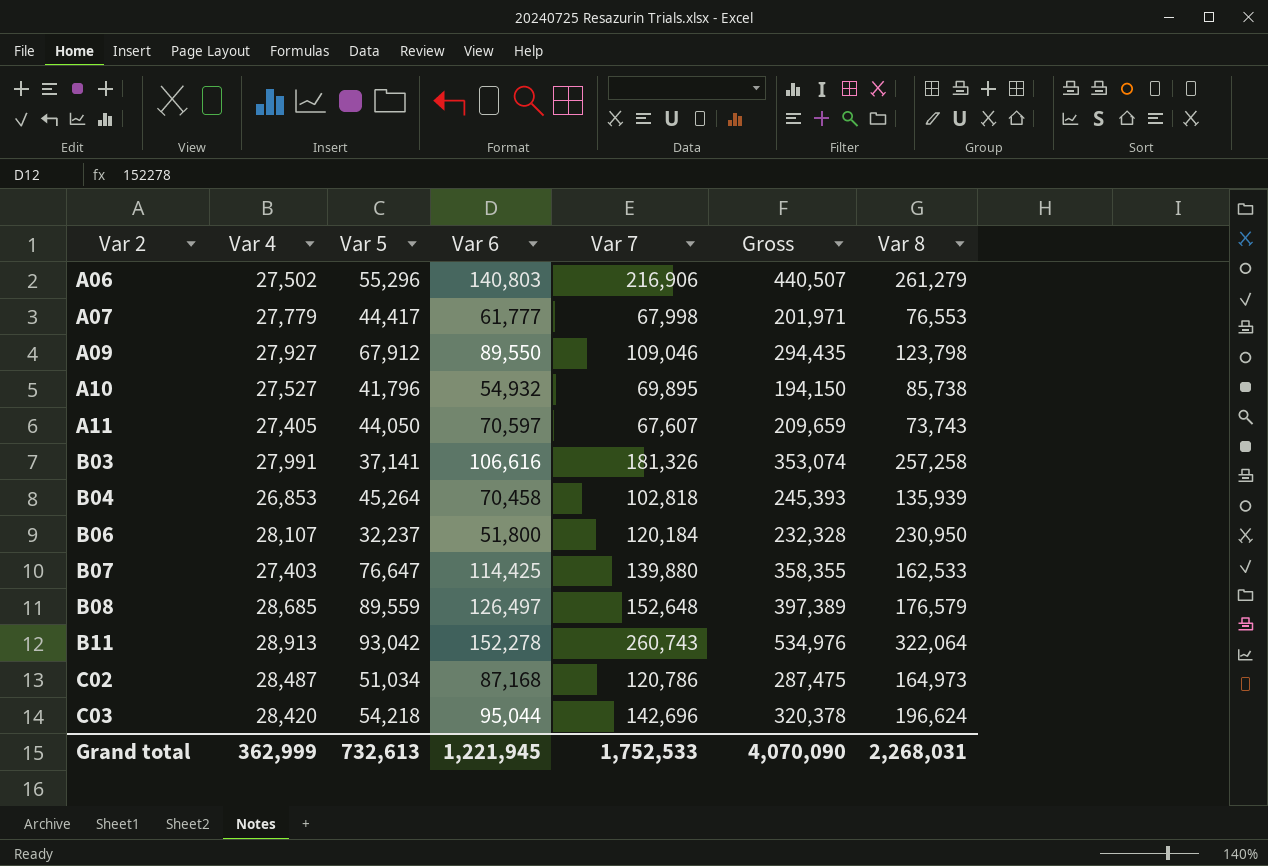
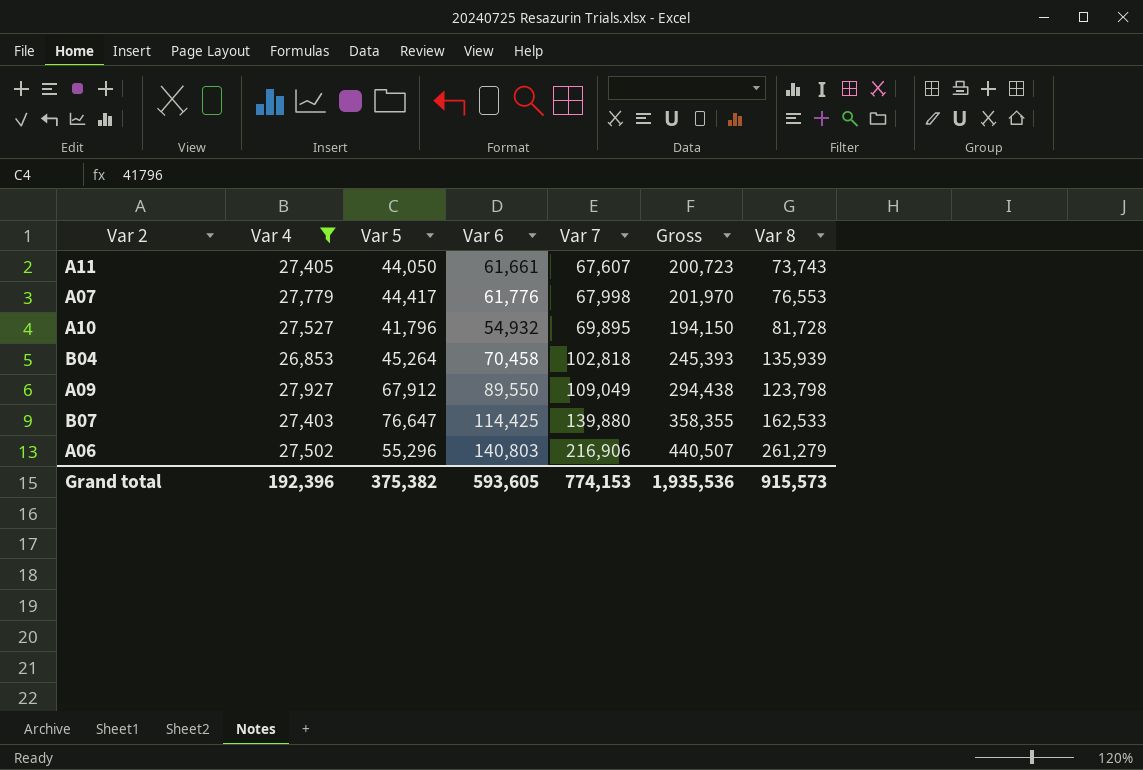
filter: none -> Var 4 <= 27,927
row order: Var 2 ascending -> Var 7 ascending
A11 | Var 6: 70,597 -> 61,661
A11 | Gross: 209,659 -> 200,723
A07 | Var 6: 61,777 -> 61,776
A07 | Gross: 201,971 -> 201,970
A10 | Var 8: 85,738 -> 81,728
A09 | Var 7: 109,046 -> 109,049
A09 | Gross: 294,435 -> 294,438
Grand total | Var 4: 362,999 -> 192,396
Grand total | Var 5: 732,613 -> 375,382
Grand total | Var 6: 1,221,945 -> 593,605
Grand total | Var 7: 1,752,533 -> 774,153
Grand total | Gross: 4,070,090 -> 1,935,536
Grand total | Var 8: 2,268,031 -> 915,573

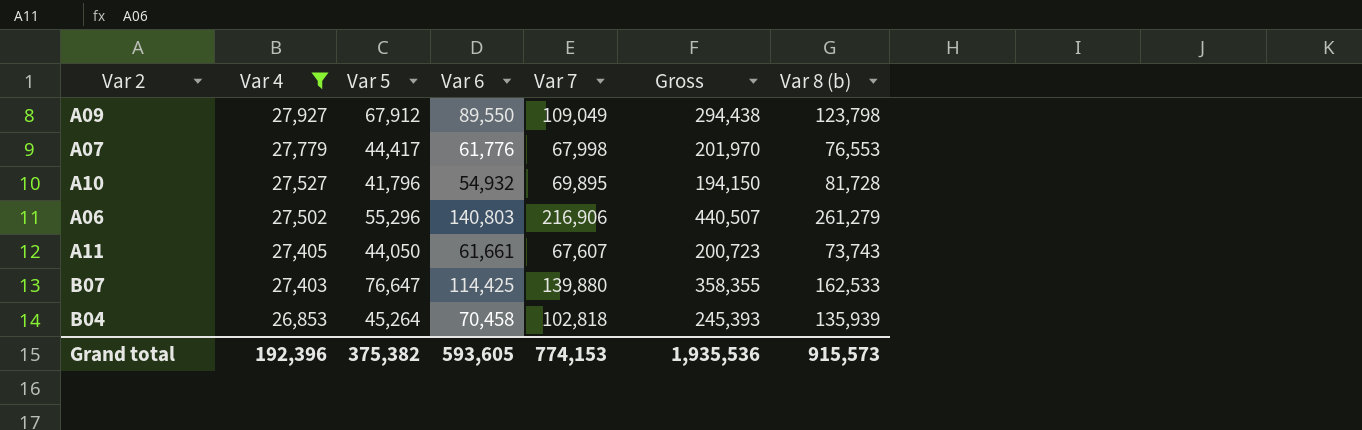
row order: Var 7 ascending -> Var 4 descending
column name: Var 8 -> Var 8 (b)

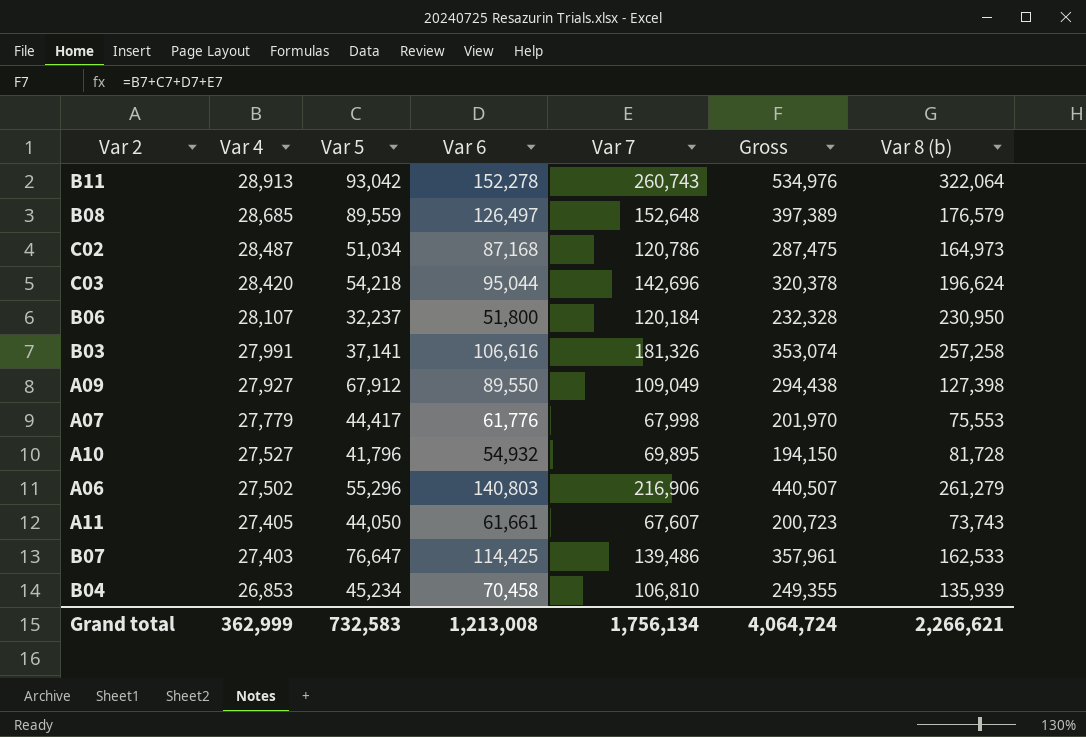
filter: Var 4 <= 27,927 -> none
A09 | Var 8 (b): 123,798 -> 127,398
A07 | Var 8 (b): 76,553 -> 75,553
B07 | Var 7: 139,880 -> 139,486
B07 | Gross: 358,355 -> 357,961
B04 | Var 5: 45,264 -> 45,234
B04 | Var 7: 102,818 -> 106,810
B04 | Gross: 245,393 -> 249,355
Grand total | Var 4: 192,396 -> 362,999
Grand total | Var 5: 375,382 -> 732,583
Grand total | Var 6: 593,605 -> 1,213,008
Grand total | Var 7: 774,153 -> 1,756,134
Grand total | Gross: 1,935,536 -> 4,064,724
Grand total | Var 8 (b): 915,573 -> 2,266,621

